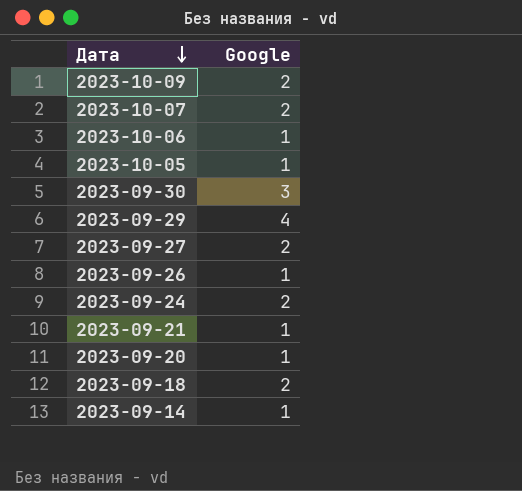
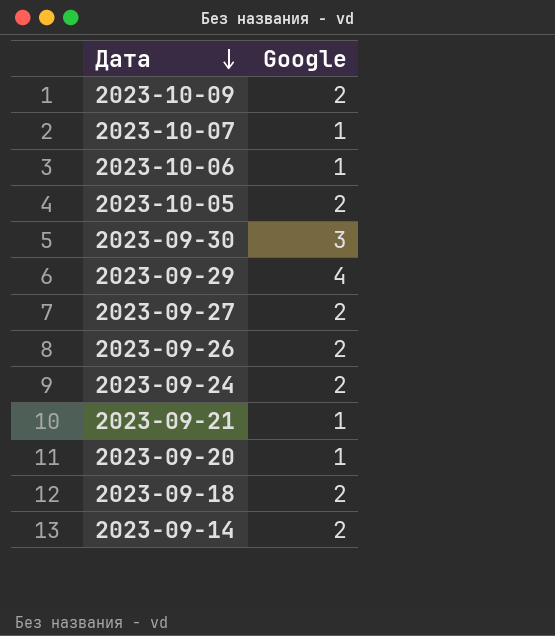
2023-10-07 | Google: 2 -> 1
2023-10-05 | Google: 1 -> 2
2023-09-26 | Google: 1 -> 2
2023-09-14 | Google: 1 -> 2

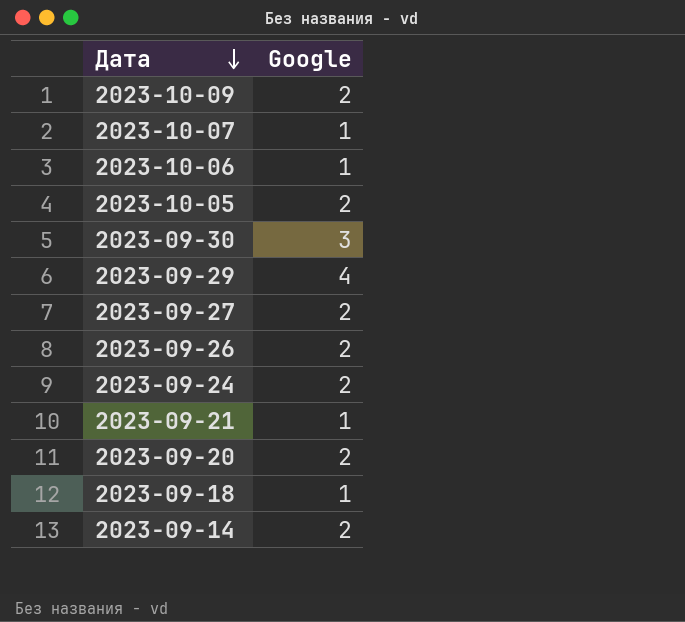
2023-09-20 | Google: 1 -> 2
2023-09-18 | Google: 2 -> 1

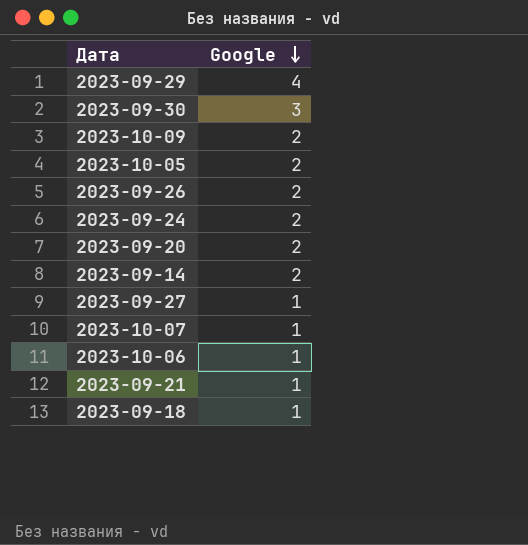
row order: Дата descending -> Google descending
2023-09-27 | Google: 2 -> 1

